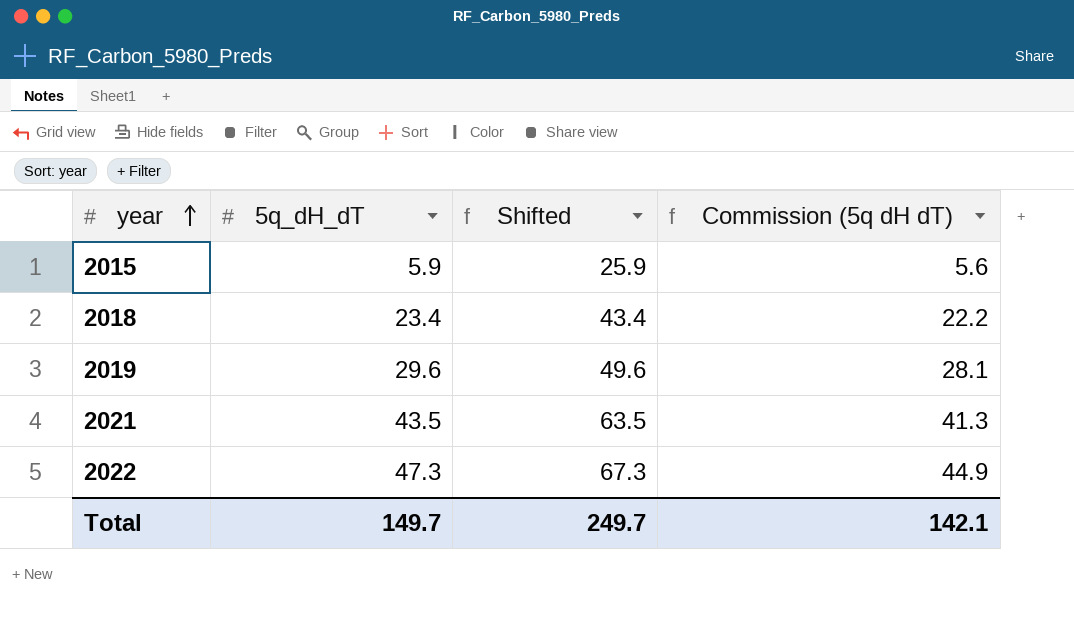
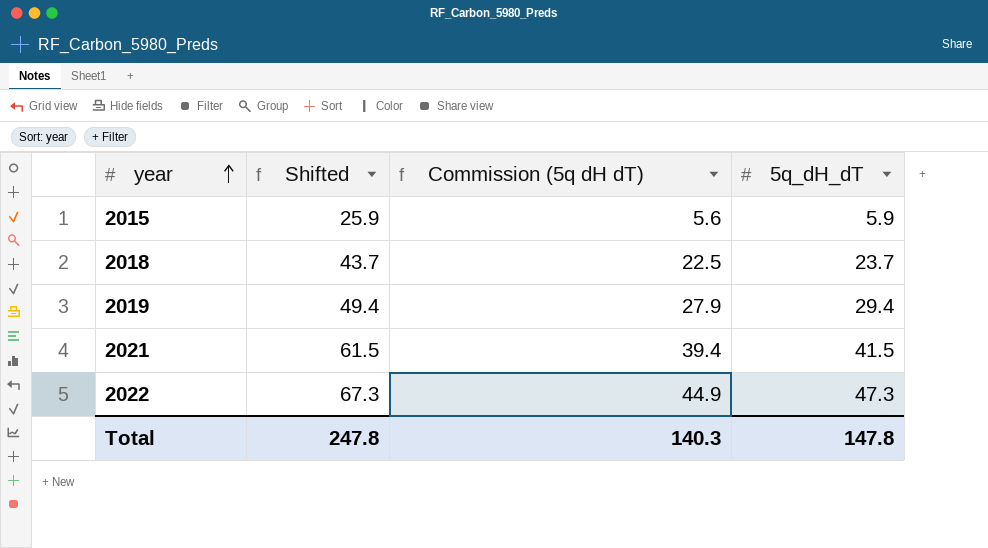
column 5q_dH_dT | position: 2 -> 4
2018 | Shifted: 43.4 -> 43.7
2018 | Commission (5q dH dT): 22.2 -> 22.5
2018 | 5q_dH_dT: 23.4 -> 23.7
2019 | Shifted: 49.6 -> 49.4
2019 | Commission (5q dH dT): 28.1 -> 27.9
2019 | 5q_dH_dT: 29.6 -> 29.4
2021 | Shifted: 63.5 -> 61.5
2021 | Commission (5q dH dT): 41.3 -> 39.4
2021 | 5q_dH_dT: 43.5 -> 41.5
Total | Shifted: 249.7 -> 247.8
Total | Commission (5q dH dT): 142.1 -> 140.3
Total | 5q_dH_dT: 149.7 -> 147.8

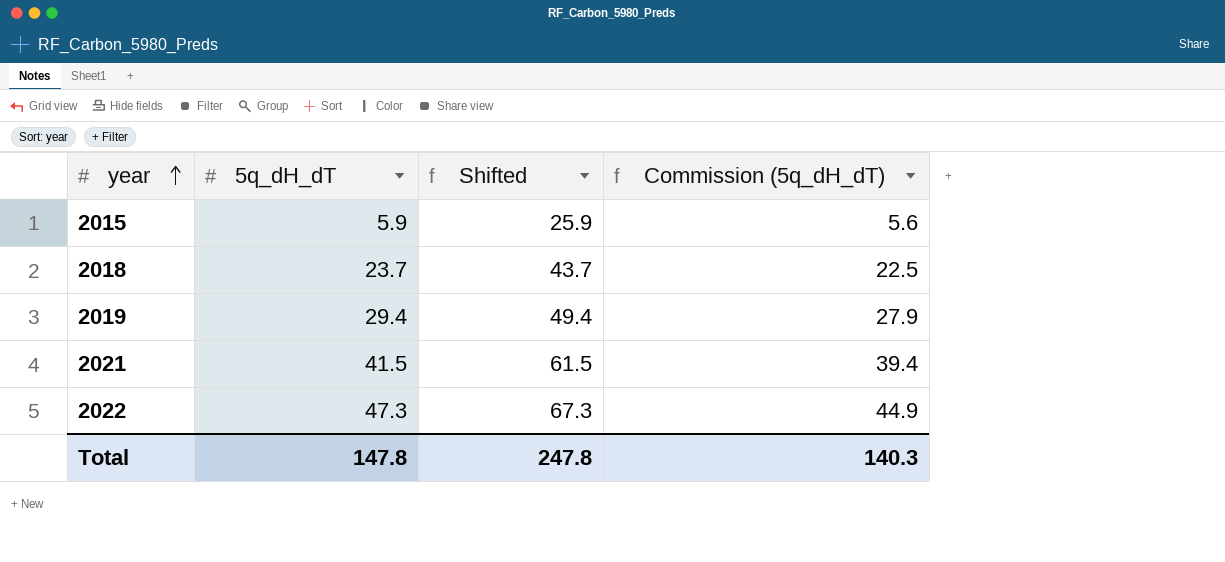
column 5q_dH_dT | position: 4 -> 2
column name: Commission (5q dH dT) -> Commission (5q_dH_dT)

